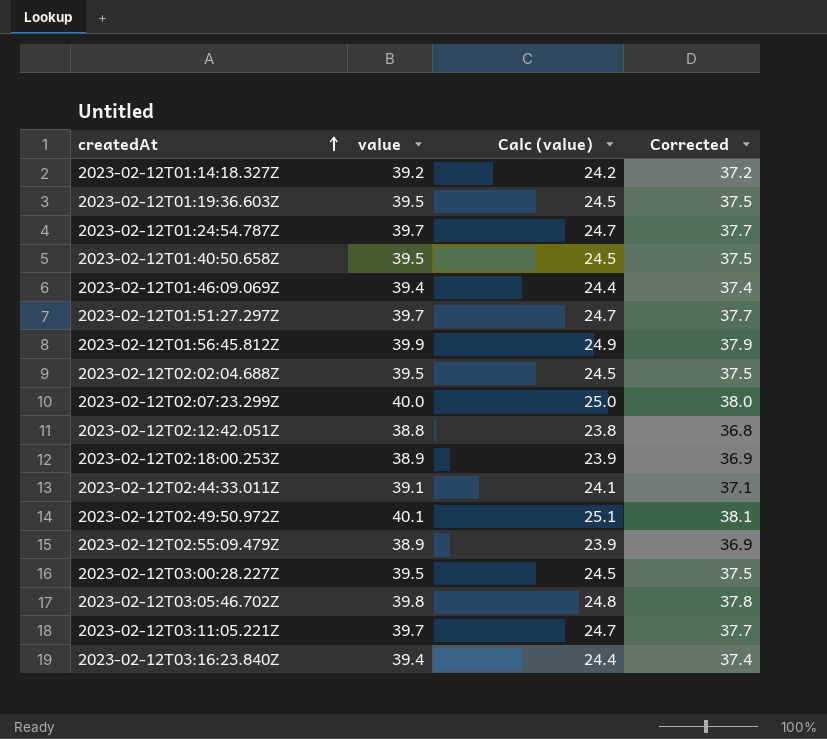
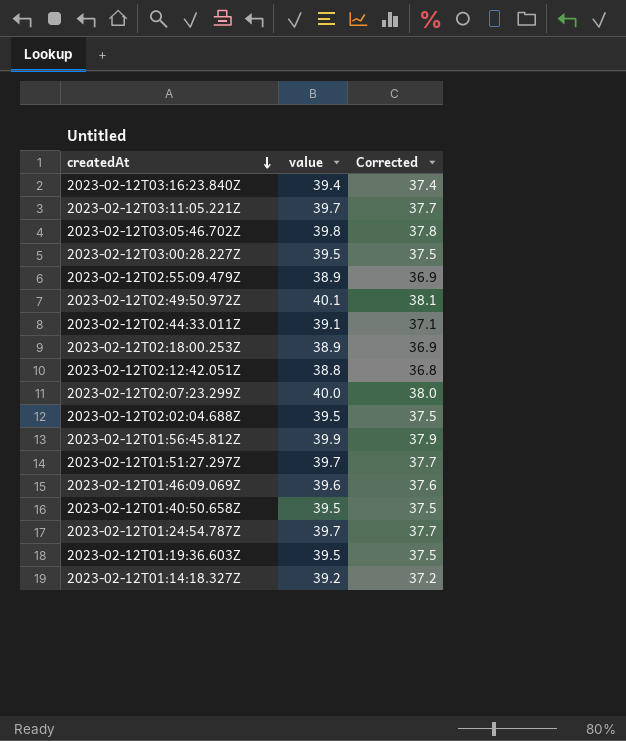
row order: createdAt ascending -> createdAt descending
column Calc (value) | formula: [value] - 15 -> none
2023-02-12T01:46:09.069Z | value: 39.4 -> 39.6
2023-02-12T01:46:09.069Z | Corrected: 37.4 -> 37.6

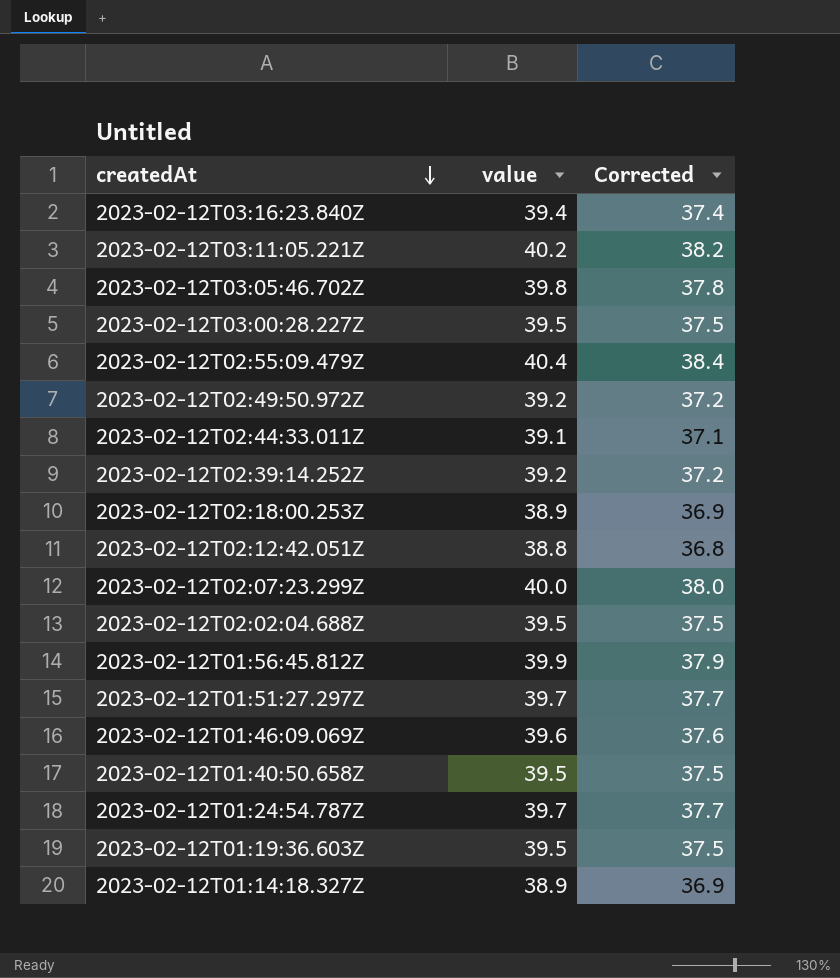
2023-02-12T03:11:05.221Z | value: 39.7 -> 40.2
2023-02-12T03:11:05.221Z | Corrected: 37.7 -> 38.2
2023-02-12T02:55:09.479Z | value: 38.9 -> 40.4
2023-02-12T02:55:09.479Z | Corrected: 36.9 -> 38.4
2023-02-12T02:49:50.972Z | value: 40.1 -> 39.2
2023-02-12T02:49:50.972Z | Corrected: 38.1 -> 37.2
row 2023-02-12T02:39:14.252Z: none -> 39.2 | 37.2
2023-02-12T01:14:18.327Z | value: 39.2 -> 38.9
2023-02-12T01:14:18.327Z | Corrected: 37.2 -> 36.9

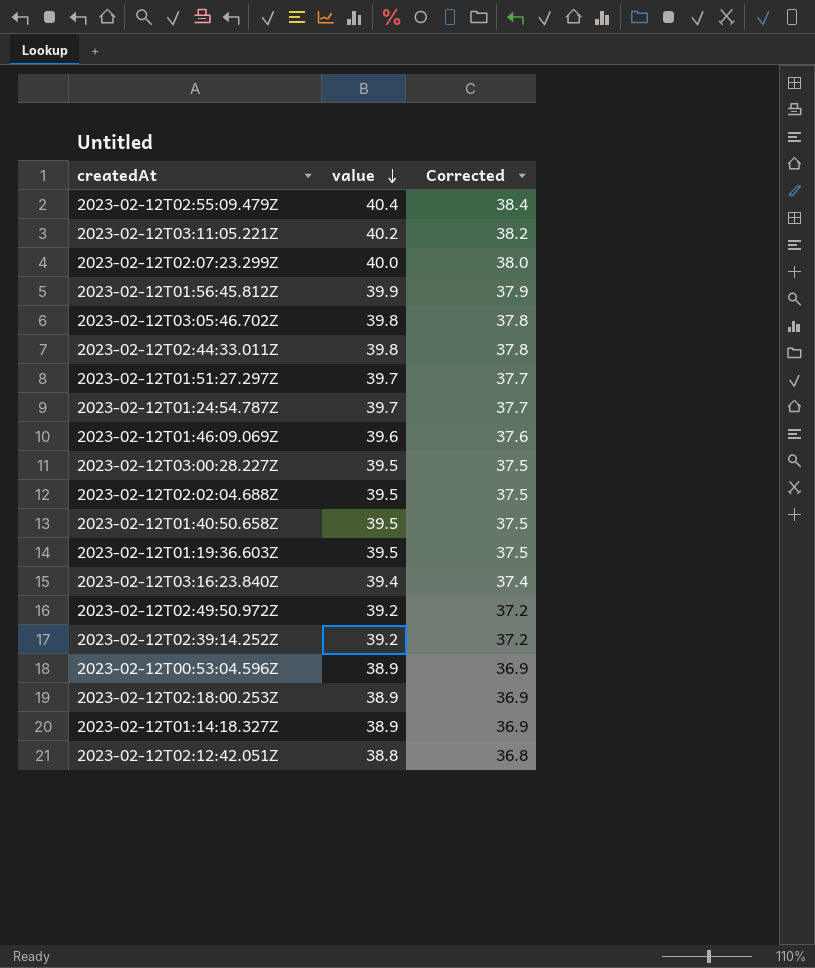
row order: createdAt descending -> value descending
2023-02-12T02:44:33.011Z | value: 39.1 -> 39.8
2023-02-12T02:44:33.011Z | Corrected: 37.1 -> 37.8
row 2023-02-12T00:53:04.596Z: none -> 38.9 | 36.9

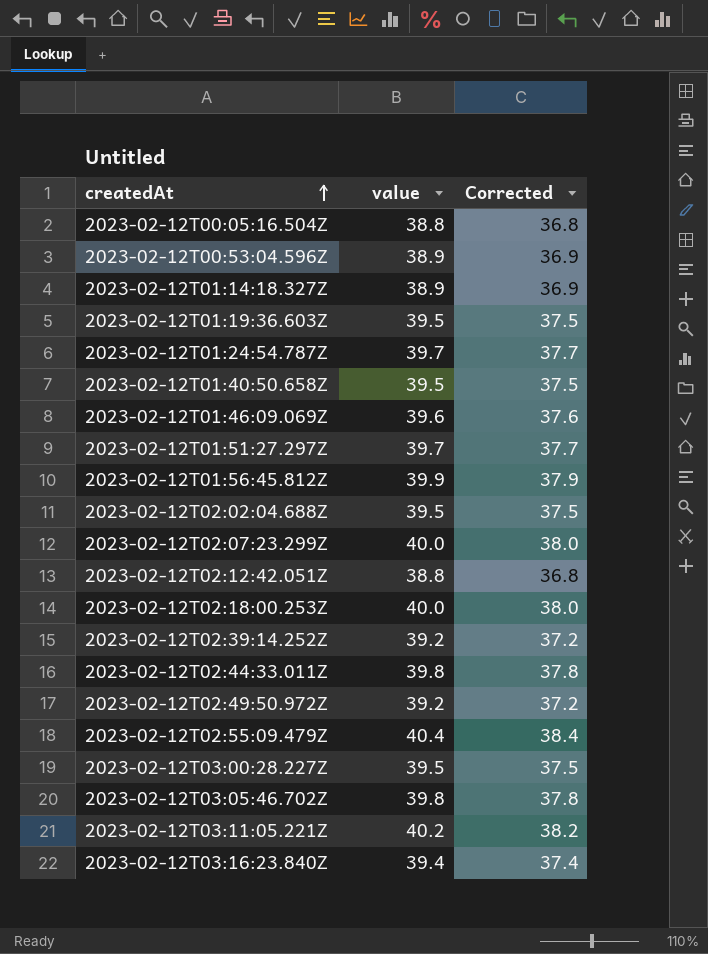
row order: value descending -> createdAt ascending
row 2023-02-12T00:05:16.504Z: none -> 38.8 | 36.8
2023-02-12T02:18:00.253Z | value: 38.9 -> 40.0
2023-02-12T02:18:00.253Z | Corrected: 36.9 -> 38.0

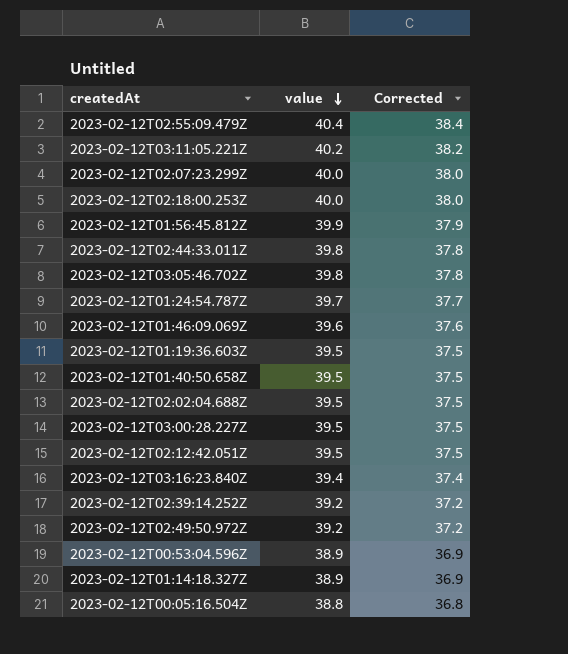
row order: createdAt ascending -> value descending
row 2023-02-12T01:51:27.297Z: 39.7 | 37.7 -> none
2023-02-12T02:12:42.051Z | value: 38.8 -> 39.5
2023-02-12T02:12:42.051Z | Corrected: 36.8 -> 37.5

